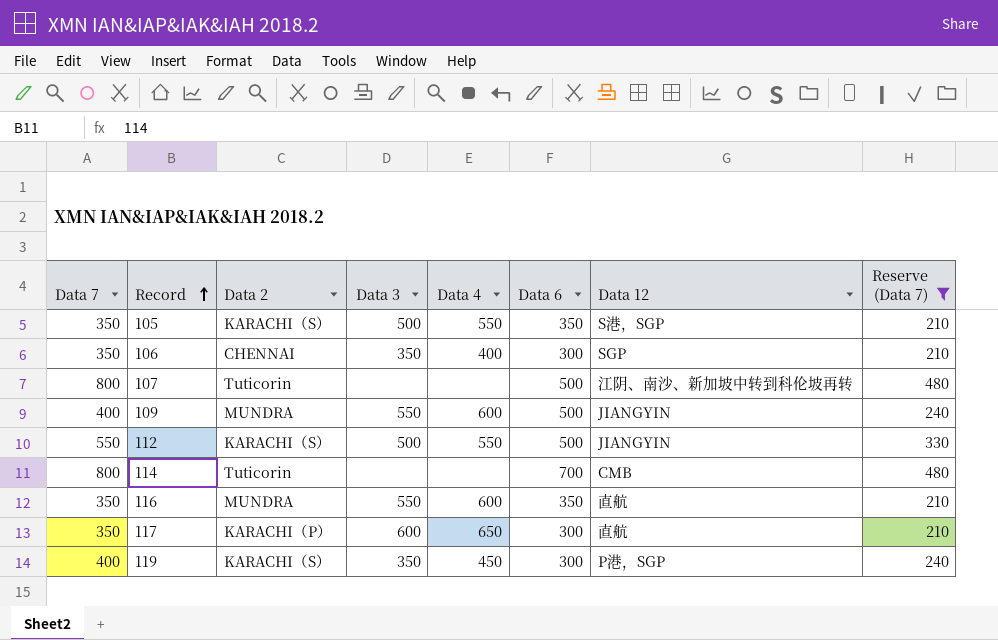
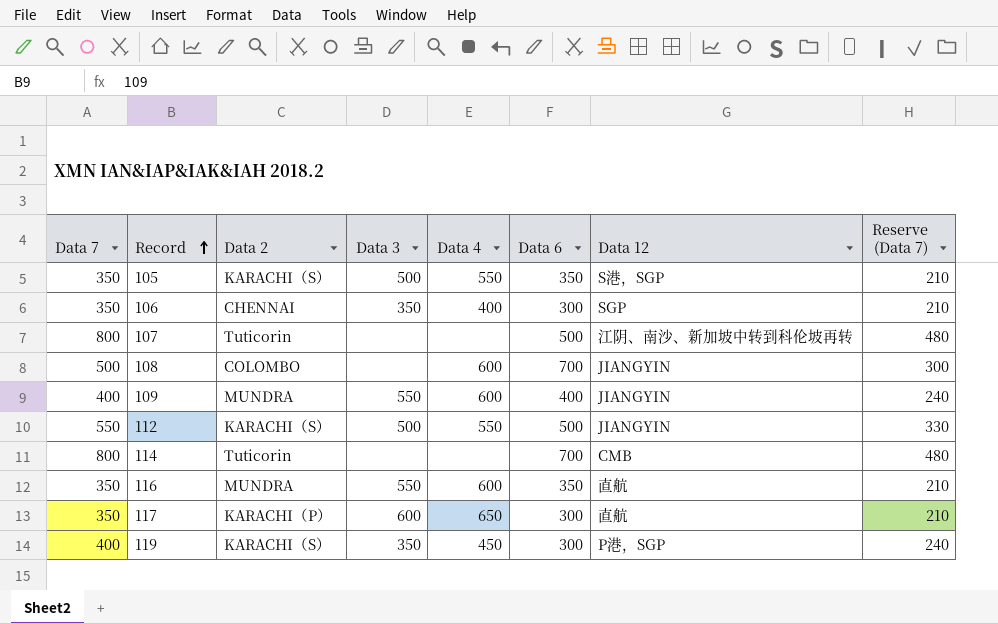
filter: Reserve (Data 7) != 300 -> none
109 | Data 6: 500 -> 400

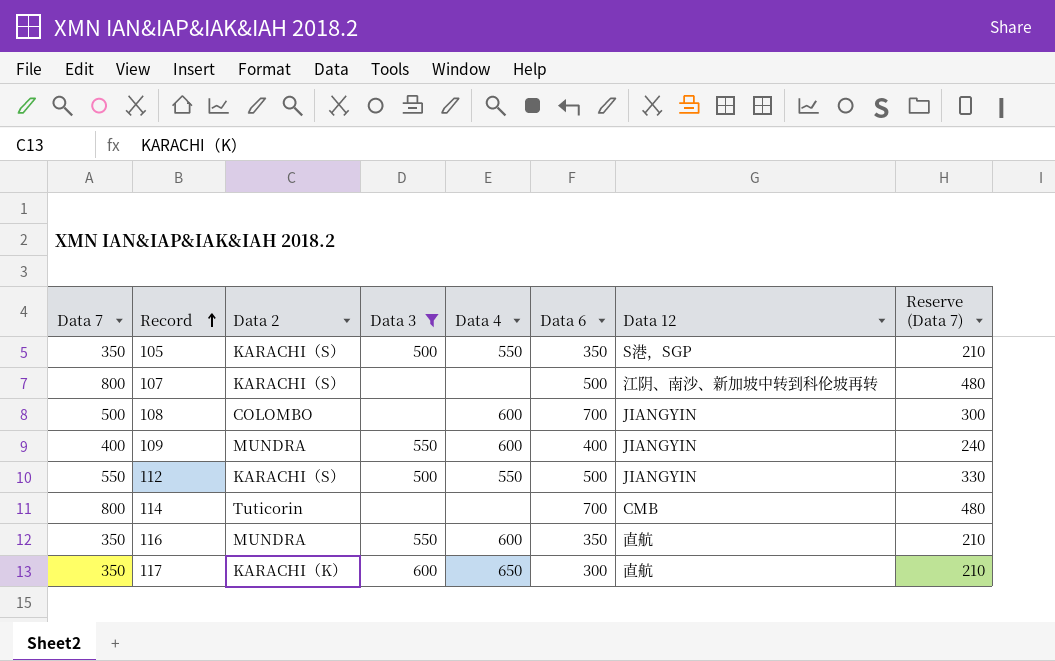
filter: none -> Data 3 != 350
107 | Data 2: Tuticorin -> KARACHI（S）
117 | Data 2: KARACHI（P） -> KARACHI（K）

